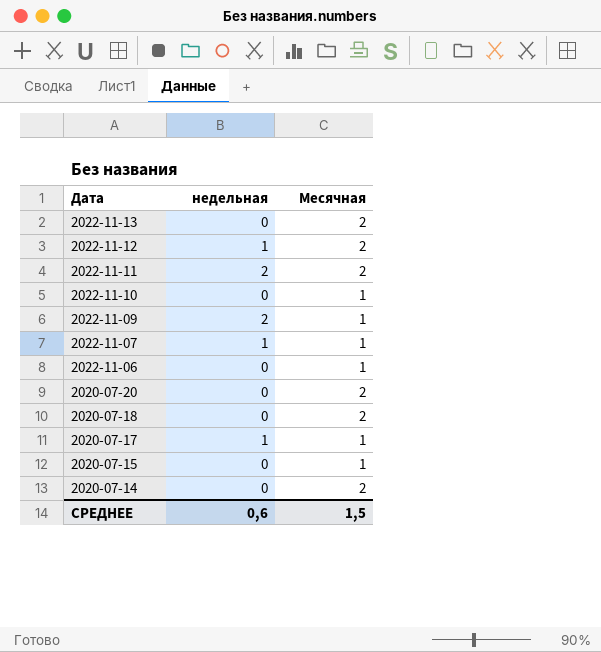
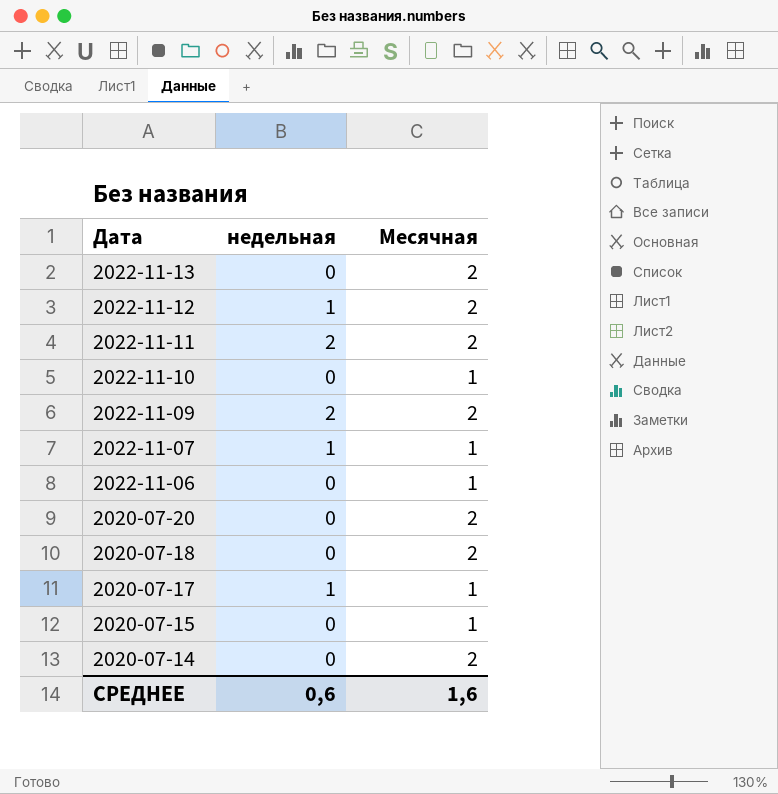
2022-11-09 | Месячная: 1 -> 2
СРЕДНЕЕ | Месячная: 1,5 -> 1,6

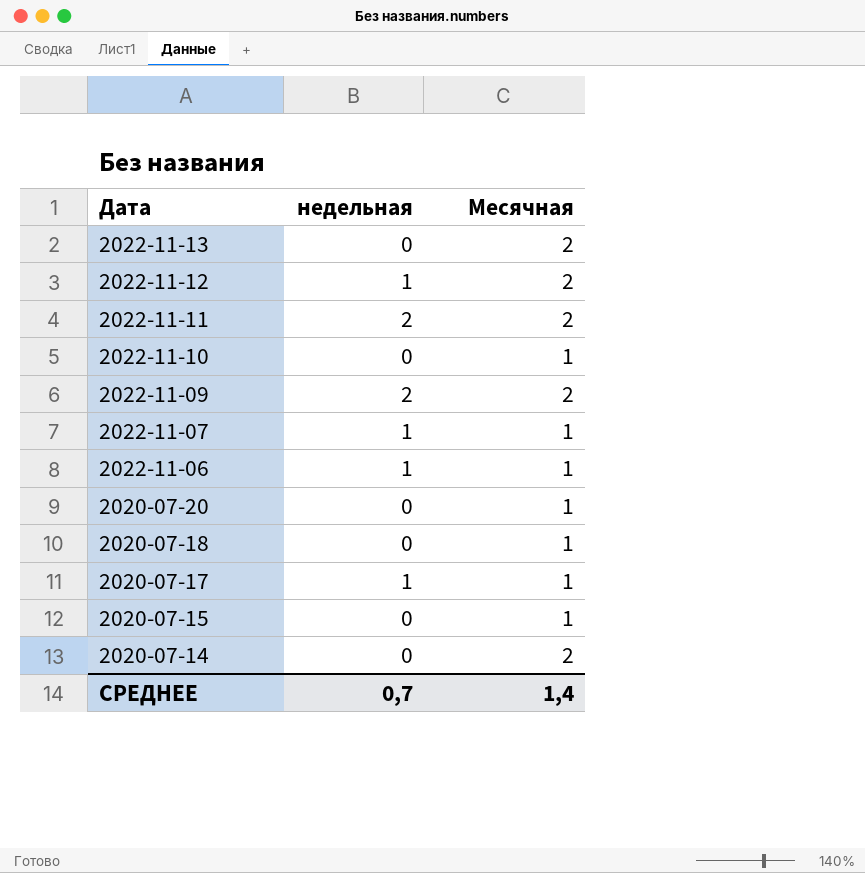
2022-11-06 | недельная: 0 -> 1
2020-07-20 | Месячная: 2 -> 1
2020-07-18 | Месячная: 2 -> 1
СРЕДНЕЕ | недельная: 0,6 -> 0,7
СРЕДНЕЕ | Месячная: 1,6 -> 1,4

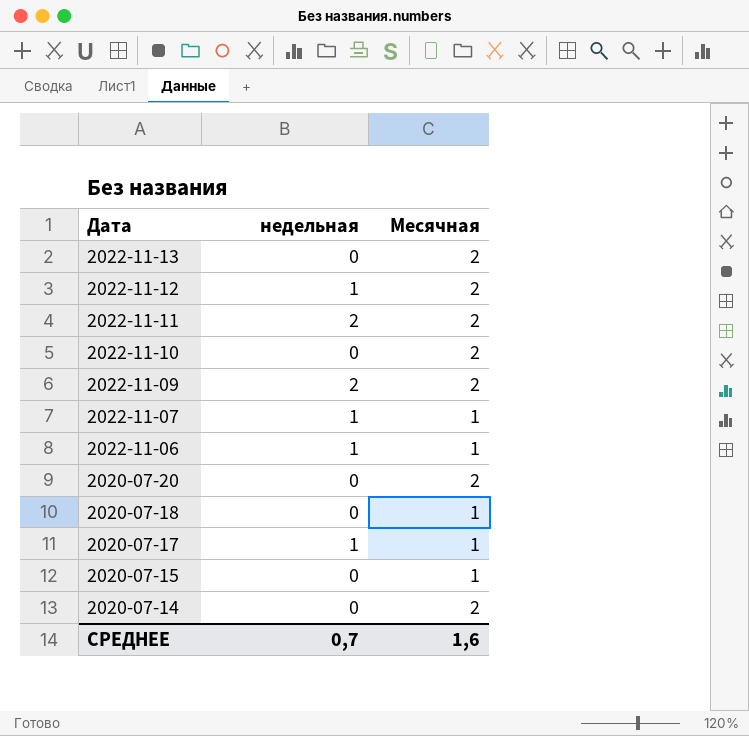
2022-11-10 | Месячная: 1 -> 2
2020-07-20 | Месячная: 1 -> 2
СРЕДНЕЕ | Месячная: 1,4 -> 1,6

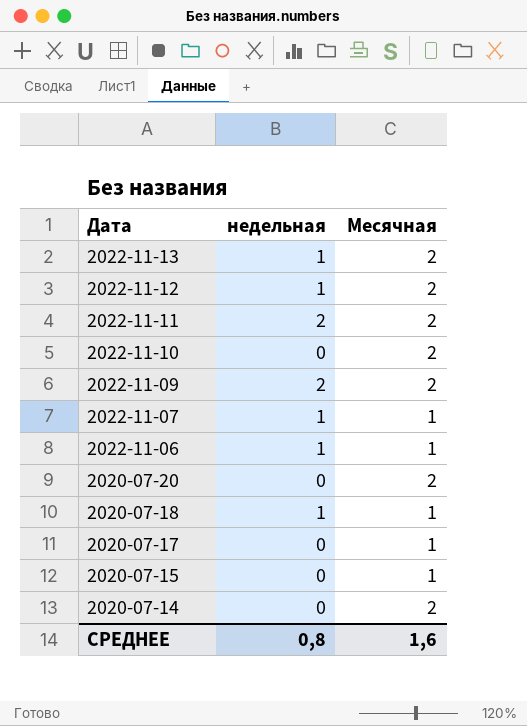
2022-11-13 | недельная: 0 -> 1
2020-07-18 | недельная: 0 -> 1
2020-07-17 | недельная: 1 -> 0
СРЕДНЕЕ | недельная: 0,7 -> 0,8

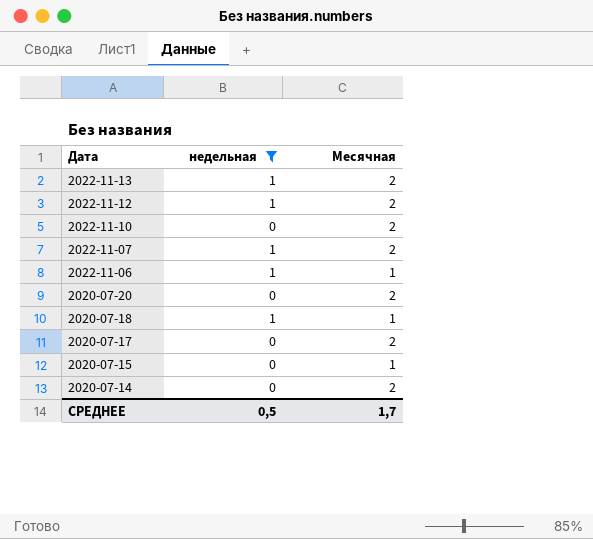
filter: none -> недельная != 2
2022-11-07 | Месячная: 1 -> 2
2020-07-17 | Месячная: 1 -> 2
СРЕДНЕЕ | недельная: 0,8 -> 0,5
СРЕДНЕЕ | Месячная: 1,6 -> 1,7

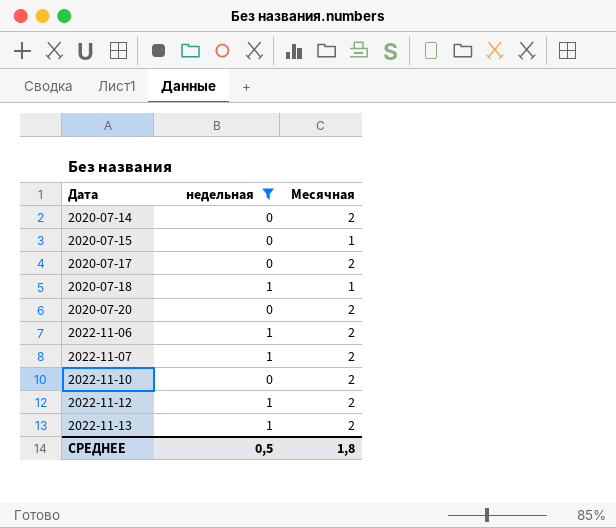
row order: Дата descending -> Дата ascending
2022-11-06 | Месячная: 1 -> 2
СРЕДНЕЕ | Месячная: 1,7 -> 1,8

